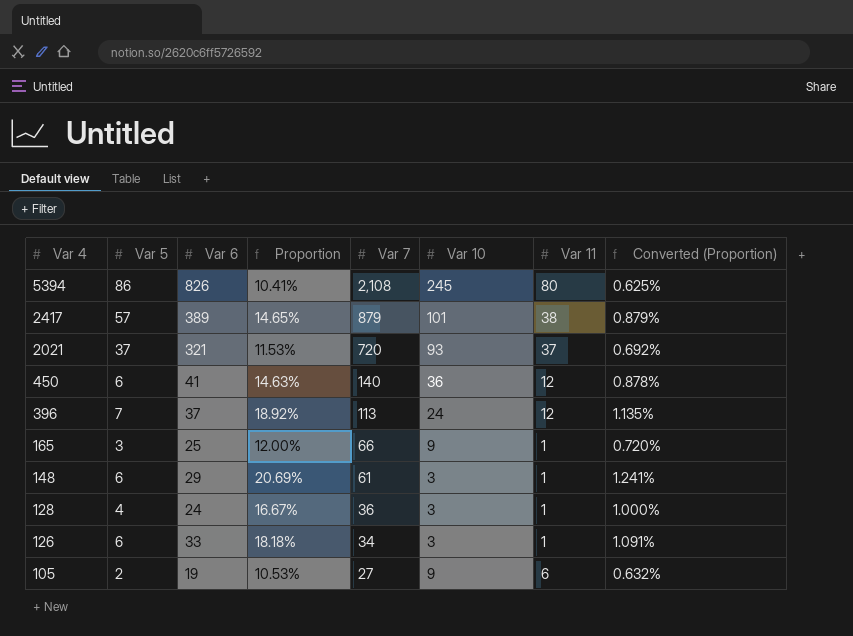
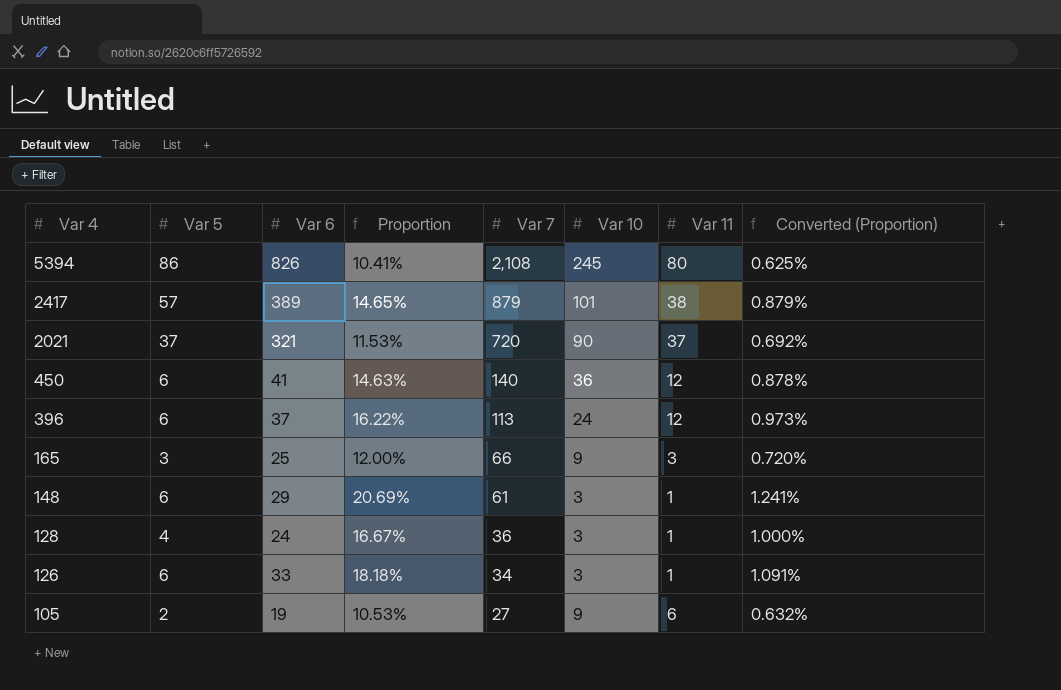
2021 | Var 10: 93 -> 90
396 | Var 5: 7 -> 6
396 | Proportion: 18.92% -> 16.22%
396 | Converted (Proportion): 1.135% -> 0.973%
165 | Var 11: 1 -> 3

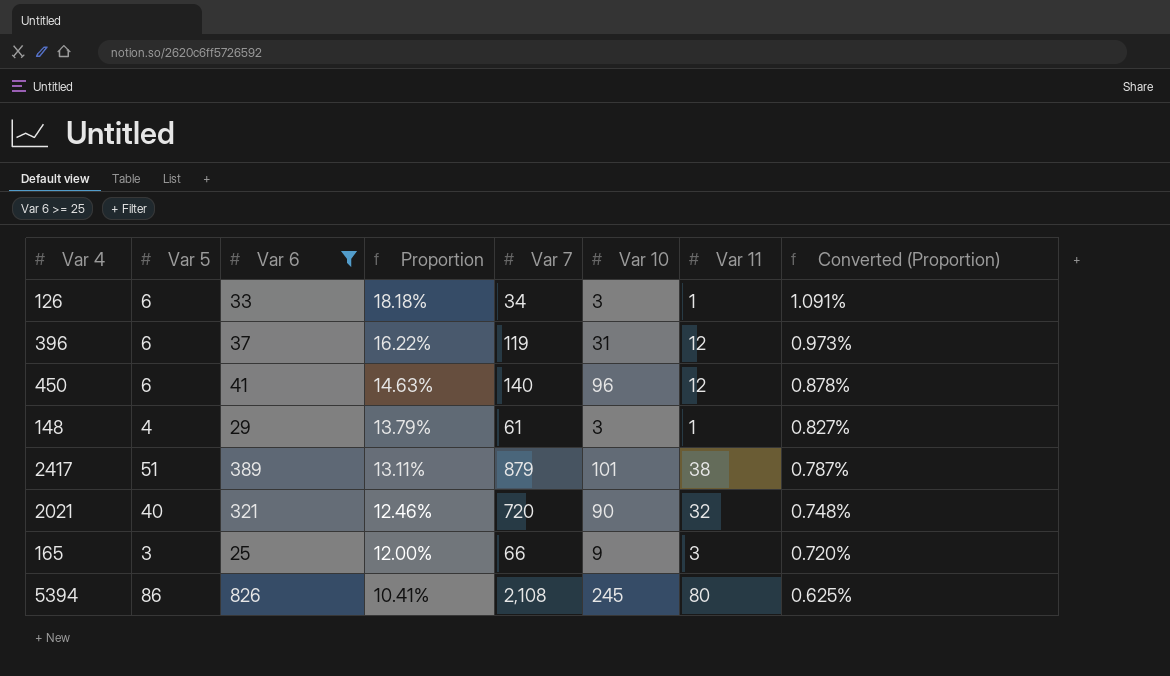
filter: none -> Var 6 >= 25
row order: Var 4 descending -> Proportion descending
396 | Var 7: 113 -> 119
396 | Var 10: 24 -> 31
450 | Var 10: 36 -> 96
148 | Var 5: 6 -> 4
148 | Proportion: 20.69% -> 13.79%
148 | Converted (Proportion): 1.241% -> 0.827%
2417 | Var 5: 57 -> 51
2417 | Proportion: 14.65% -> 13.11%
2417 | Converted (Proportion): 0.879% -> 0.787%
2021 | Var 5: 37 -> 40
2021 | Proportion: 11.53% -> 12.46%
2021 | Var 11: 37 -> 32
2021 | Converted (Proportion): 0.692% -> 0.748%

